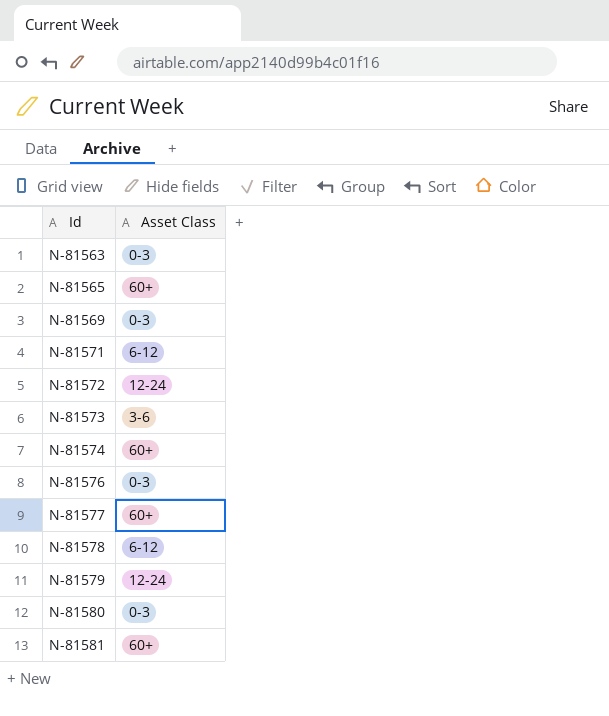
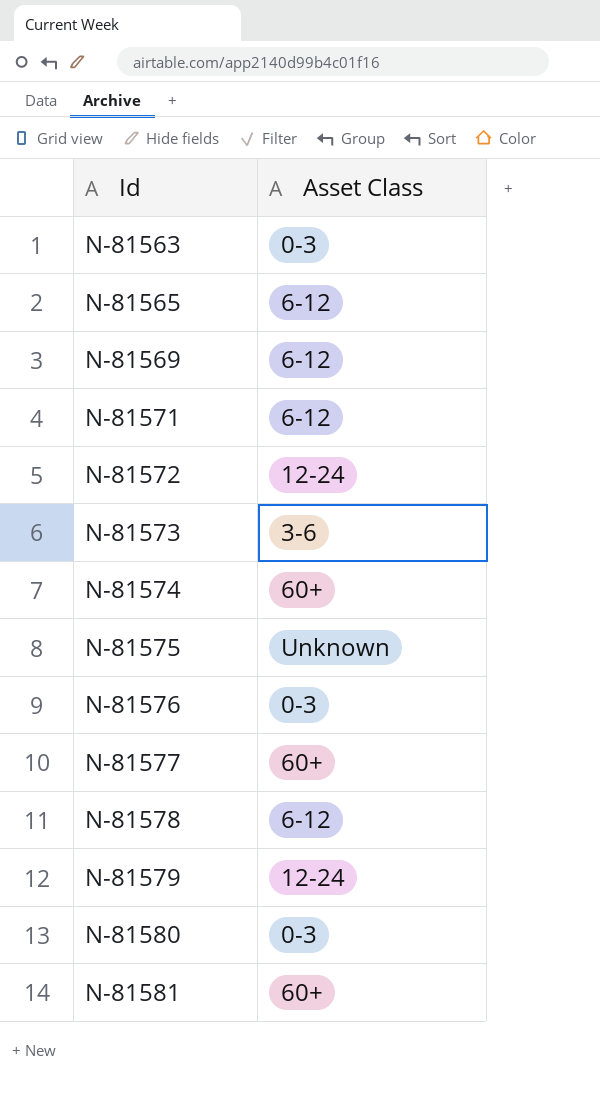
N-81565 | Asset Class: 60+ -> 6-12
N-81569 | Asset Class: 0-3 -> 6-12
row N-81575: none -> Unknown

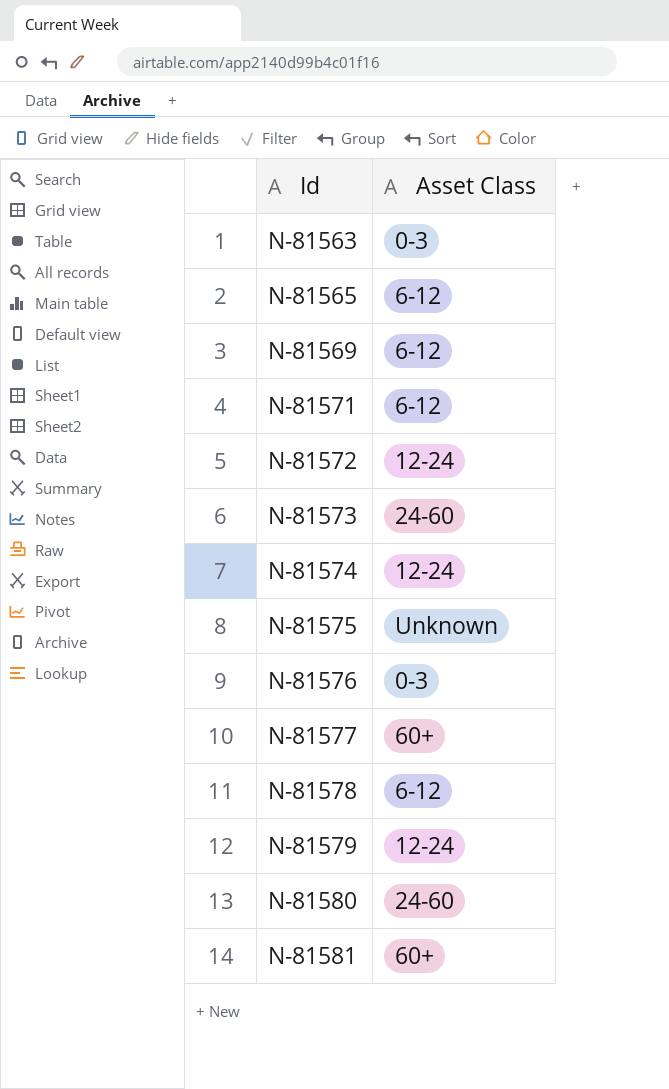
N-81573 | Asset Class: 3-6 -> 24-60
N-81574 | Asset Class: 60+ -> 12-24
N-81580 | Asset Class: 0-3 -> 24-60

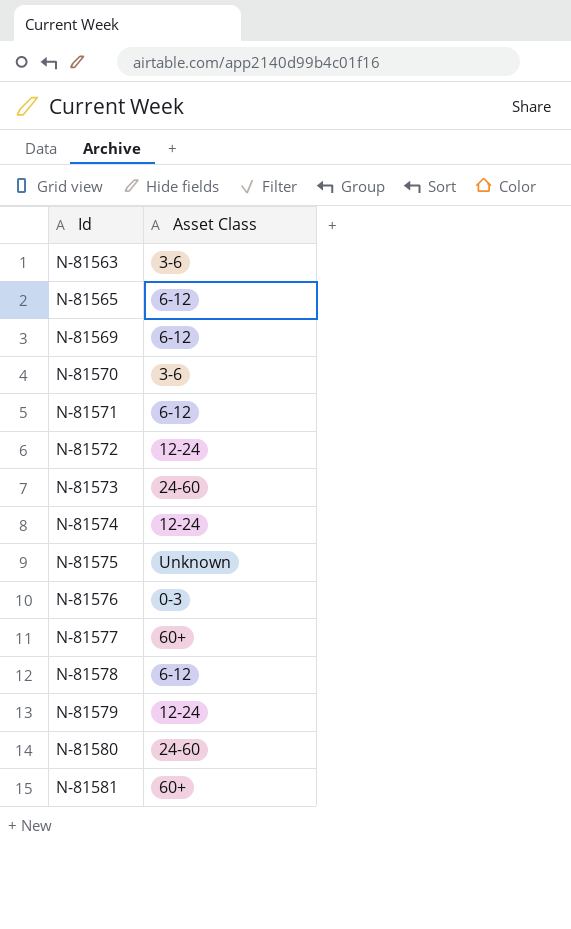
N-81563 | Asset Class: 0-3 -> 3-6
row N-81570: none -> 3-6

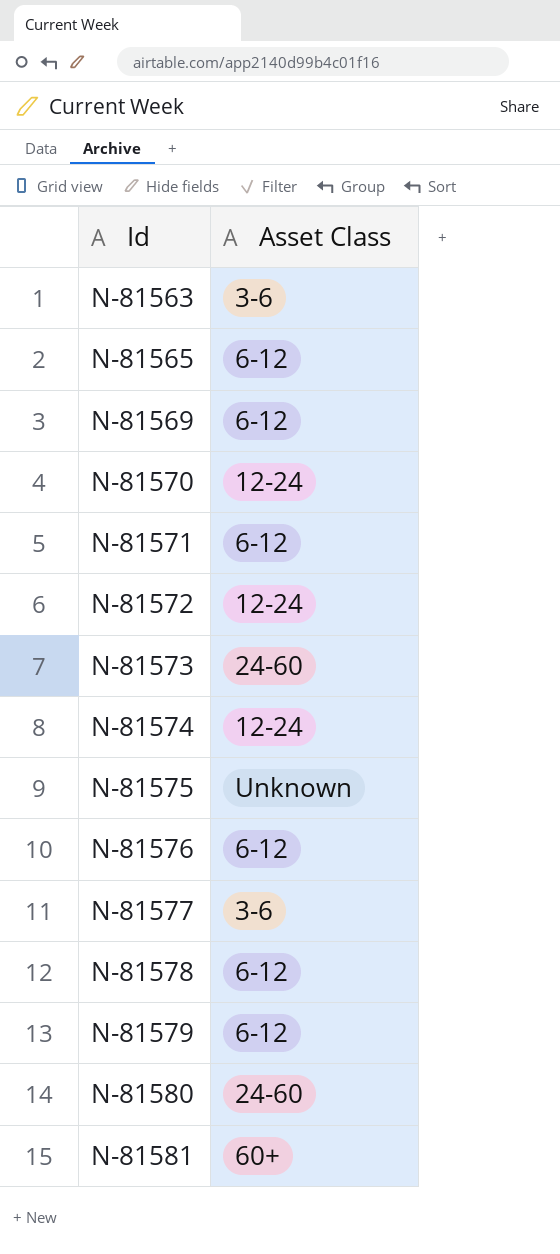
N-81570 | Asset Class: 3-6 -> 12-24
N-81576 | Asset Class: 0-3 -> 6-12
N-81577 | Asset Class: 60+ -> 3-6
N-81579 | Asset Class: 12-24 -> 6-12

